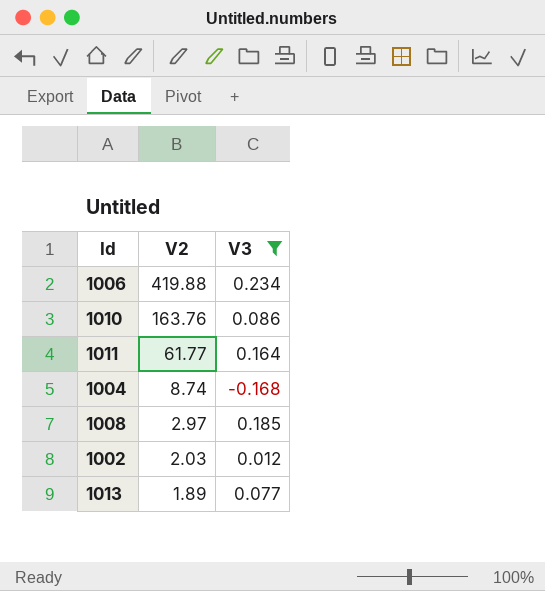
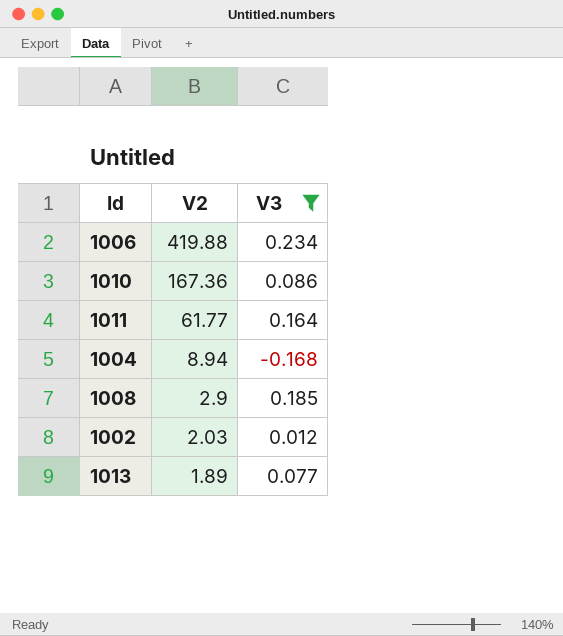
1010 | V2: 163.76 -> 167.36
1004 | V2: 8.74 -> 8.94
1008 | V2: 2.97 -> 2.9

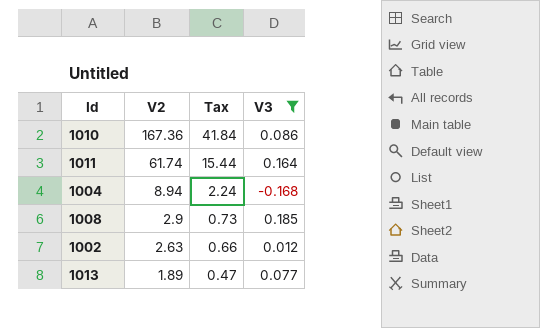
column Tax | formula: none -> [V2] * 0.25
row 1006: 419.88 | 0.234 -> none
1011 | V2: 61.77 -> 61.74
1002 | V2: 2.03 -> 2.63

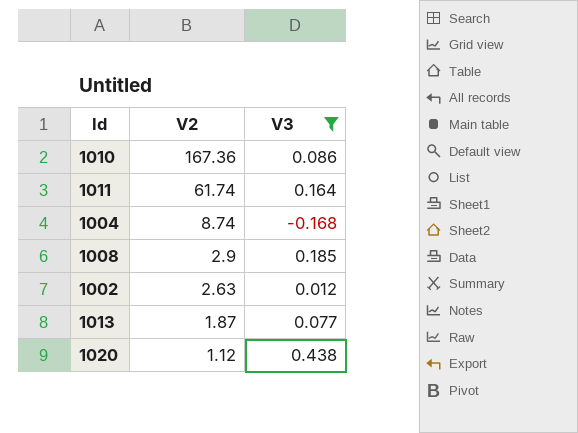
column Tax | formula: [V2] * 0.25 -> none
1004 | V2: 8.94 -> 8.74
1013 | V2: 1.89 -> 1.87
row 1020: none -> 1.12 | 0.438

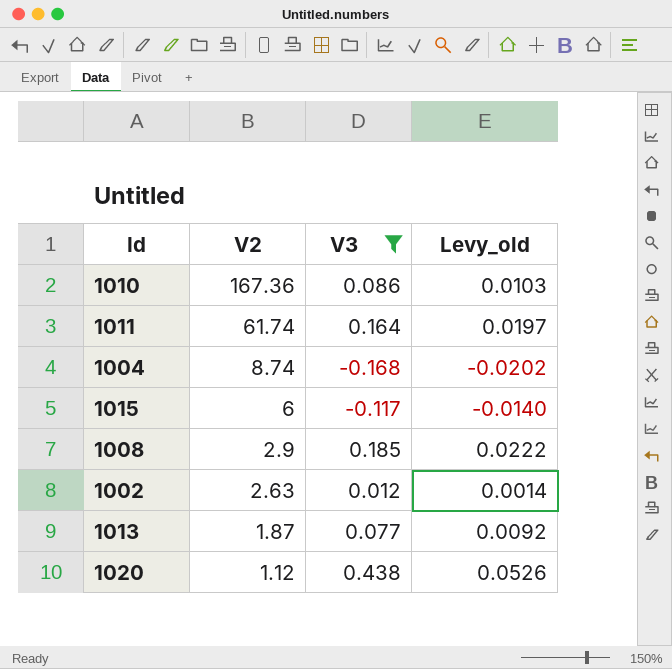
column Levy_old | formula: none -> [V3] * 0.12
row 1015: none -> 6 | -0.117 | -0.0140

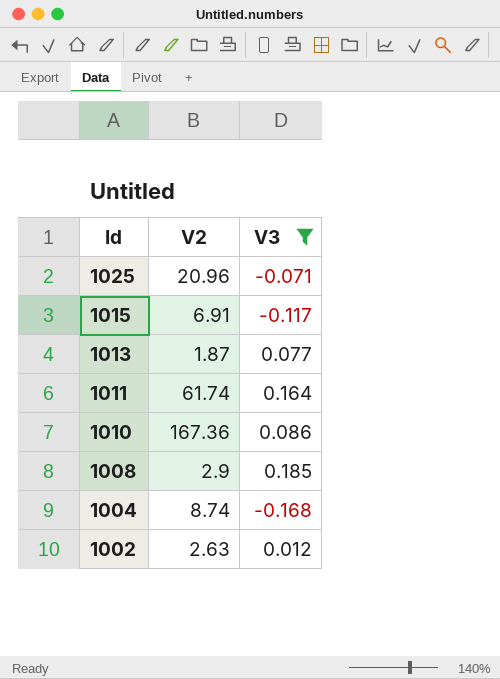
row order: V2 descending -> Id descending
column Levy_old | formula: [V3] * 0.12 -> none
row 1020: 1.12 | 0.438 | 0.0526 -> none
row 1025: none -> 20.96 | -0.071
1015 | V2: 6 -> 6.91

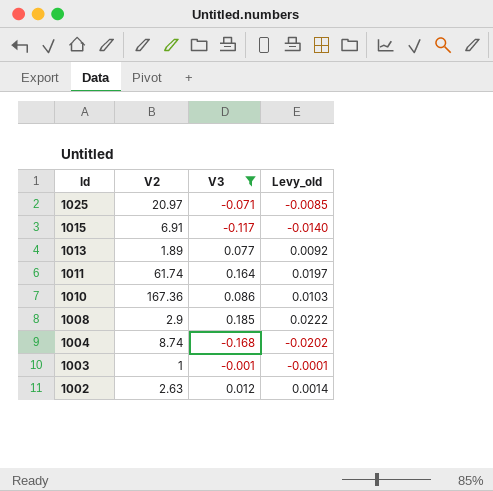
column Levy_old | formula: none -> [V3] * 0.12
1025 | V2: 20.96 -> 20.97
1013 | V2: 1.87 -> 1.89
row 1003: none -> 1 | -0.001 | -0.0001

